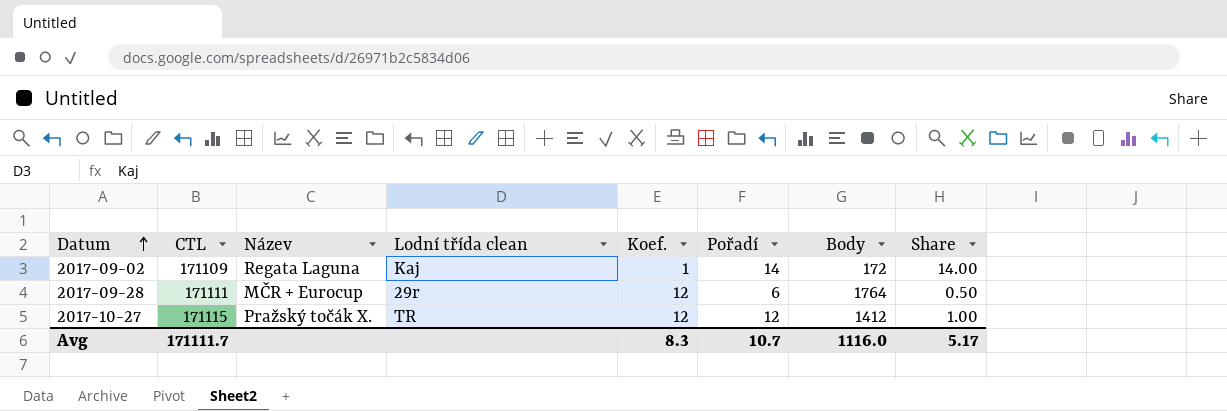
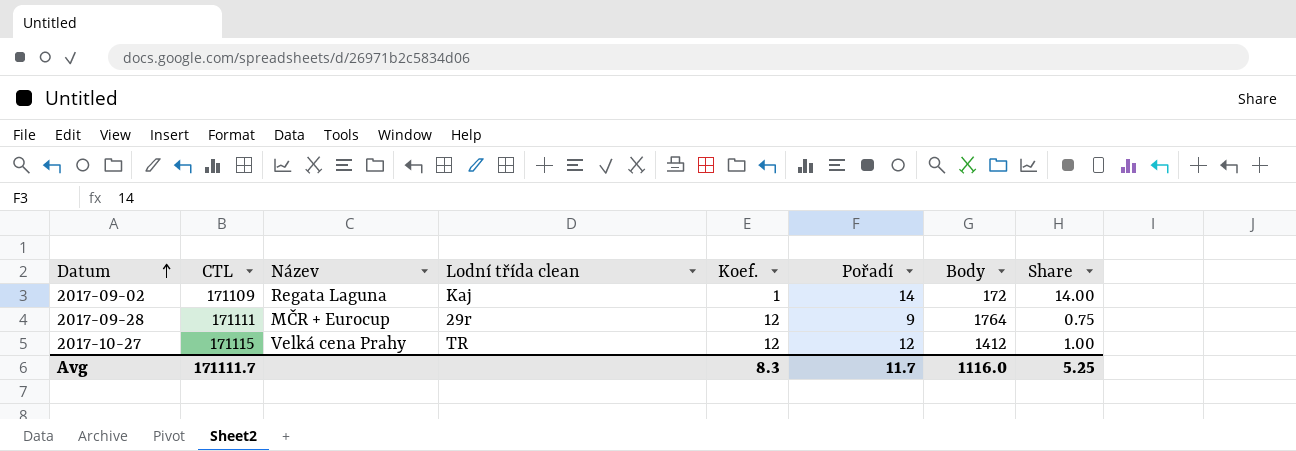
2017-09-28 | Pořadí: 6 -> 9
2017-09-28 | Share: 0.50 -> 0.75
2017-10-27 | Název: Pražský točák X. -> Velká cena Prahy
Avg | Pořadí: 10.7 -> 11.7
Avg | Share: 5.17 -> 5.25

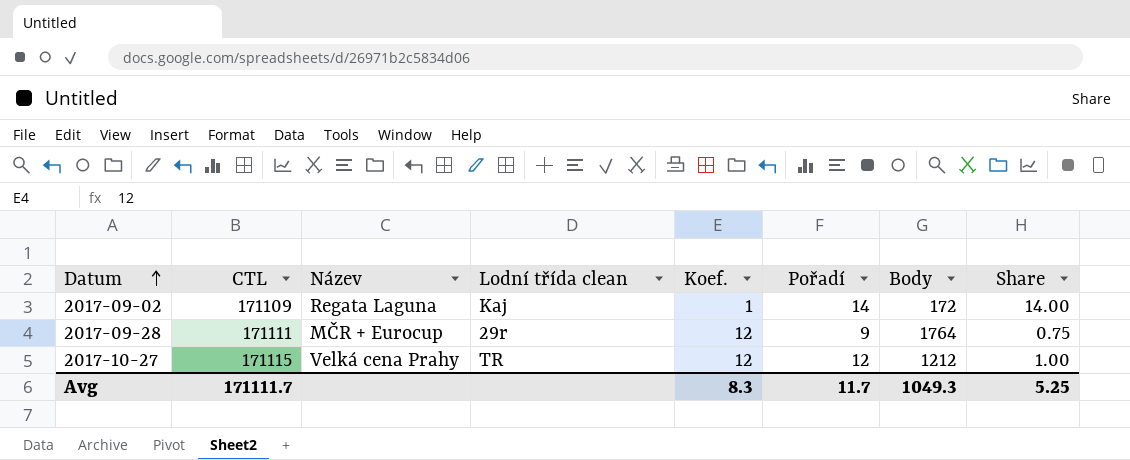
2017-10-27 | Body: 1412 -> 1212
Avg | Body: 1116.0 -> 1049.3

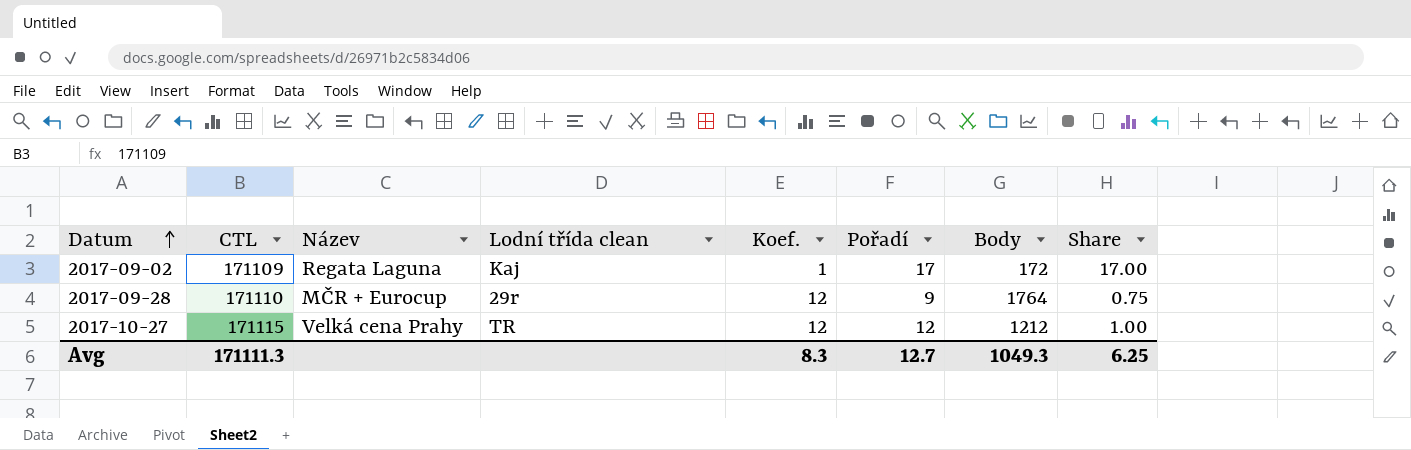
2017-09-02 | Pořadí: 14 -> 17
2017-09-02 | Share: 14.00 -> 17.00
2017-09-28 | CTL: 171111 -> 171110
Avg | CTL: 171111.7 -> 171111.3
Avg | Pořadí: 11.7 -> 12.7
Avg | Share: 5.25 -> 6.25

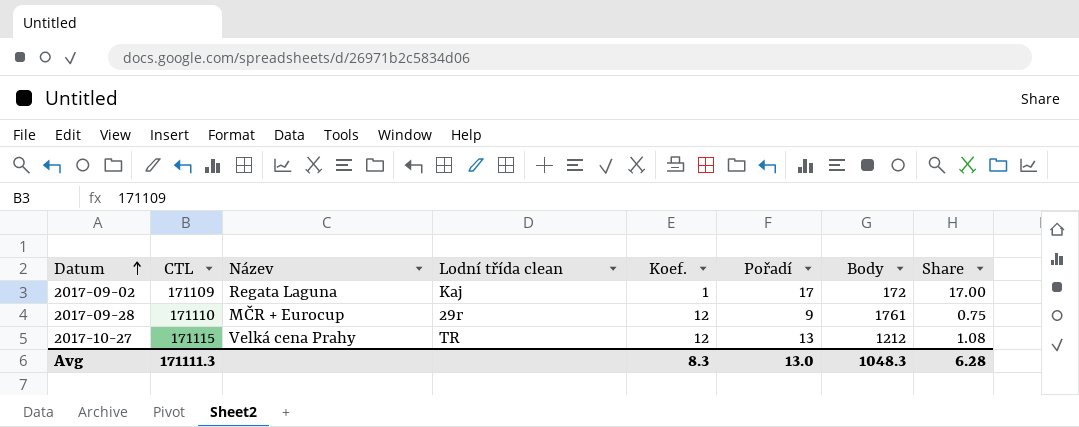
2017-09-28 | Body: 1764 -> 1761
2017-10-27 | Pořadí: 12 -> 13
2017-10-27 | Share: 1.00 -> 1.08
Avg | Pořadí: 12.7 -> 13.0
Avg | Body: 1049.3 -> 1048.3
Avg | Share: 6.25 -> 6.28

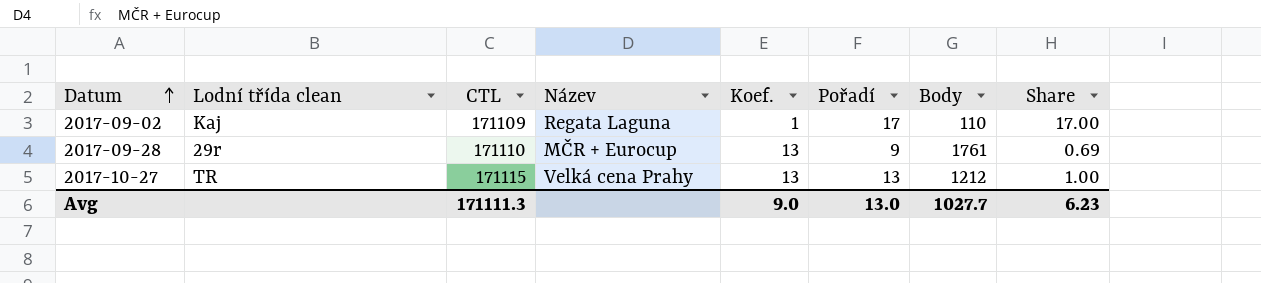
column Lodní třída clean | position: 4 -> 2
2017-09-02 | Body: 172 -> 110
2017-09-28 | Koef.: 12 -> 13
2017-09-28 | Share: 0.75 -> 0.69
2017-10-27 | Koef.: 12 -> 13
2017-10-27 | Share: 1.08 -> 1.00
Avg | Koef.: 8.3 -> 9.0
Avg | Body: 1048.3 -> 1027.7
Avg | Share: 6.28 -> 6.23

